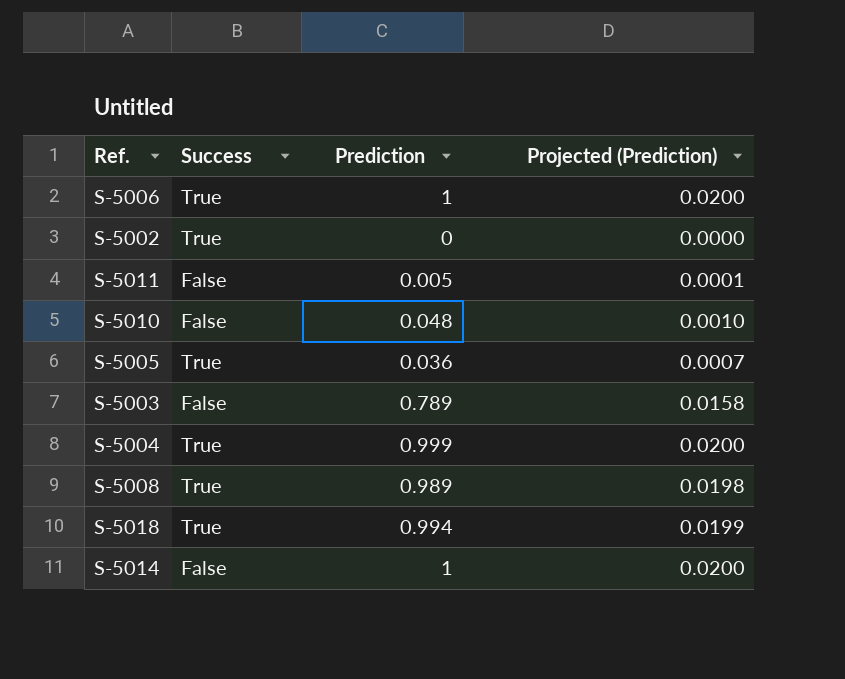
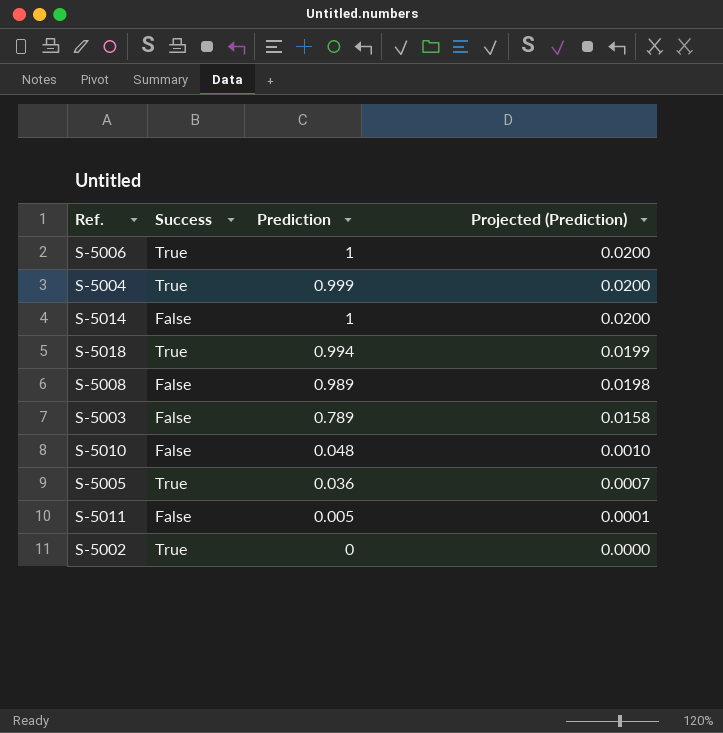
row order: none -> Projected (Prediction) descending
S-5008 | Success: True -> False

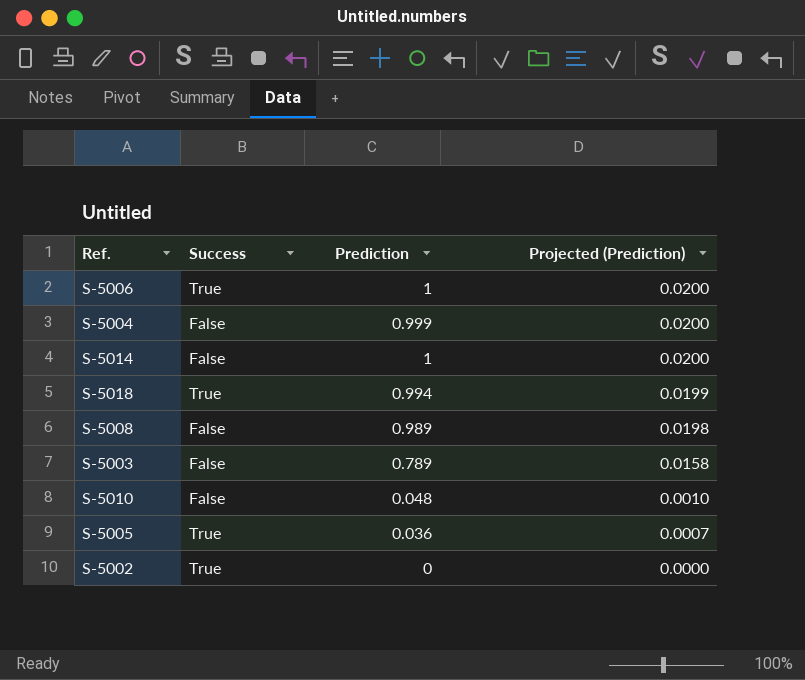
row S-5011: False | 0.005 | 0.0001 -> none
S-5004 | Success: True -> False

